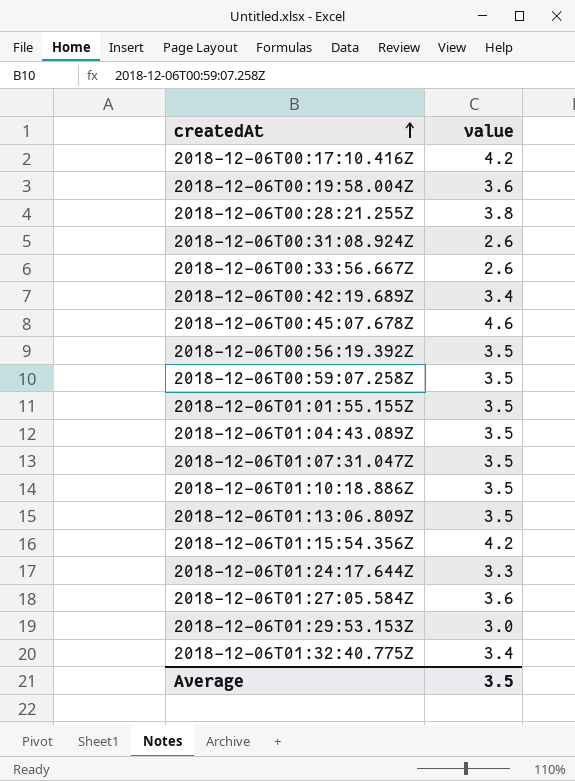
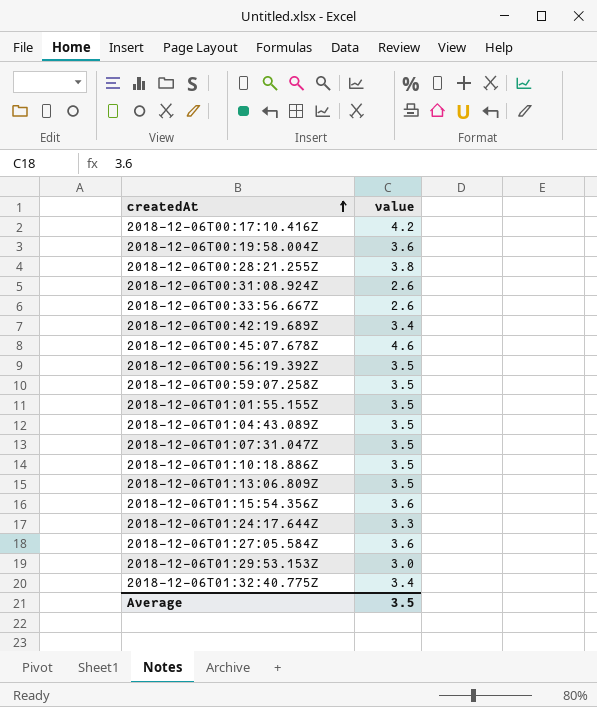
2018-12-06T01:15:54.356Z | value: 4.2 -> 3.6

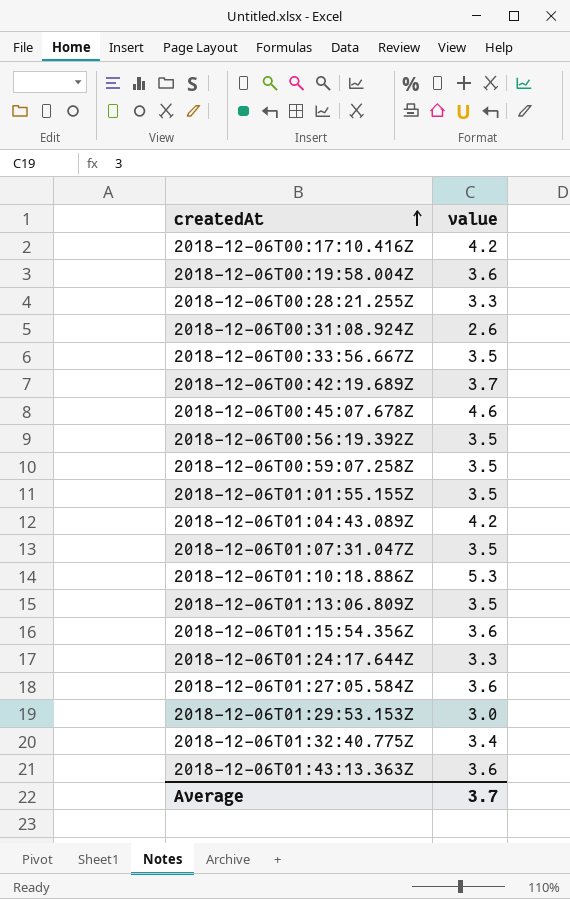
2018-12-06T00:28:21.255Z | value: 3.8 -> 3.3
2018-12-06T00:33:56.667Z | value: 2.6 -> 3.5
2018-12-06T00:42:19.689Z | value: 3.4 -> 3.7
2018-12-06T01:04:43.089Z | value: 3.5 -> 4.2
2018-12-06T01:10:18.886Z | value: 3.5 -> 5.3
row 2018-12-06T01:43:13.363Z: none -> 3.6
Average | value: 3.5 -> 3.7

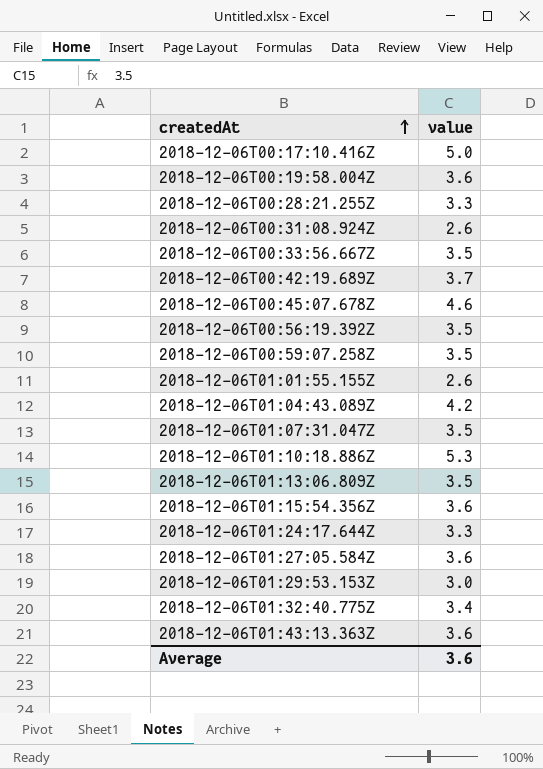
2018-12-06T00:17:10.416Z | value: 4.2 -> 5.0
2018-12-06T01:01:55.155Z | value: 3.5 -> 2.6
Average | value: 3.7 -> 3.6

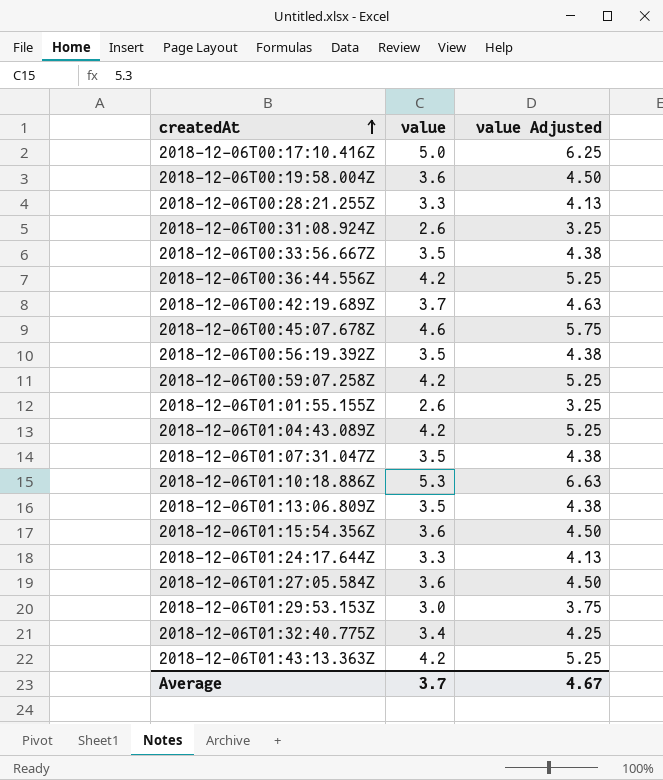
column value Adjusted | formula: none -> [value] * 1.25
row 2018-12-06T00:36:44.556Z: none -> 4.2 | 5.25
2018-12-06T00:59:07.258Z | value: 3.5 -> 4.2
2018-12-06T01:43:13.363Z | value: 3.6 -> 4.2
Average | value: 3.6 -> 3.7

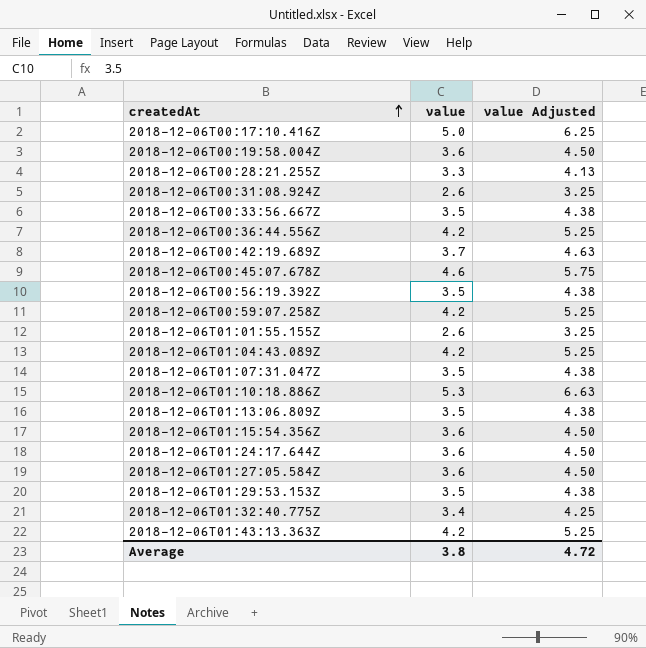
2018-12-06T01:24:17.644Z | value: 3.3 -> 3.6
2018-12-06T01:24:17.644Z | value Adjusted: 4.13 -> 4.50
2018-12-06T01:29:53.153Z | value: 3.0 -> 3.5
2018-12-06T01:29:53.153Z | value Adjusted: 3.75 -> 4.38
Average | value: 3.7 -> 3.8
Average | value Adjusted: 4.67 -> 4.72

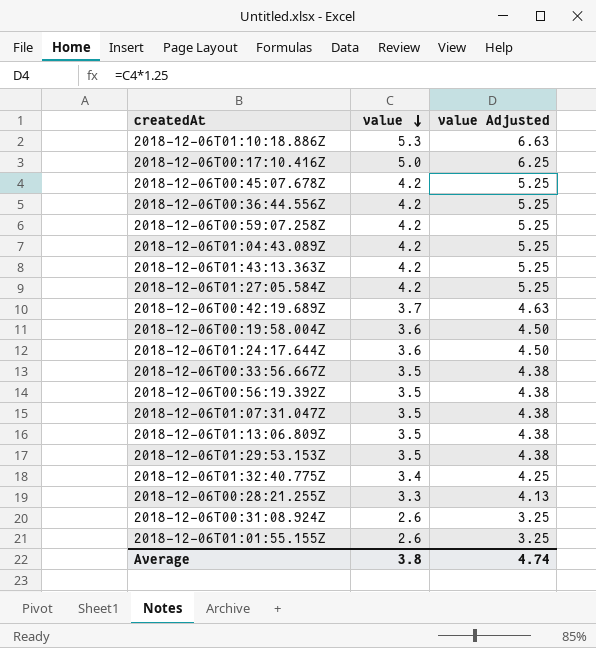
row order: createdAt ascending -> value descending
row 2018-12-06T01:15:54.356Z: 3.6 | 4.50 -> none
2018-12-06T00:45:07.678Z | value: 4.6 -> 4.2
2018-12-06T00:45:07.678Z | value Adjusted: 5.75 -> 5.25
2018-12-06T01:27:05.584Z | value: 3.6 -> 4.2
2018-12-06T01:27:05.584Z | value Adjusted: 4.50 -> 5.25
Average | value Adjusted: 4.72 -> 4.74

